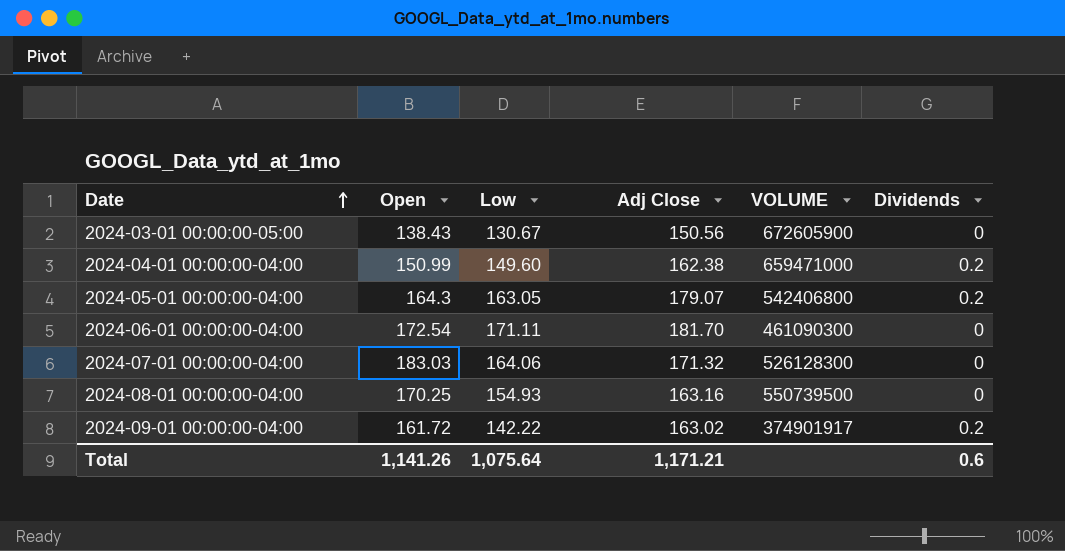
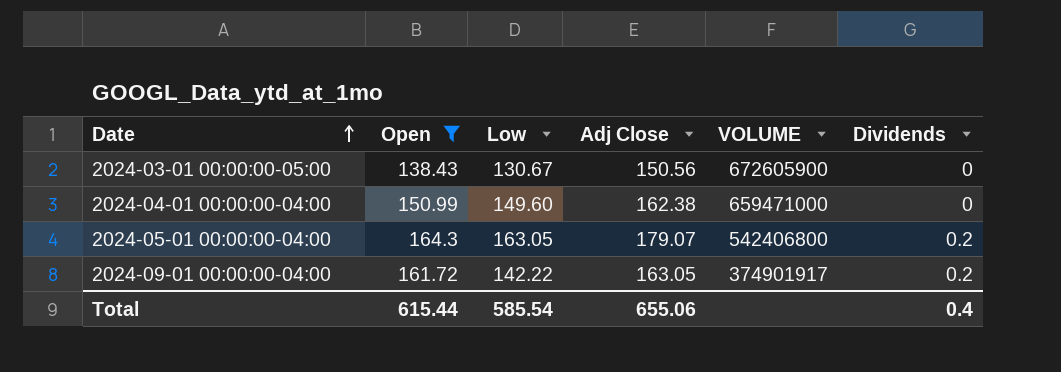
filter: none -> Open <= 164.3
2024-04-01 00:00:00-04:00 | Dividends: 0.2 -> 0
2024-09-01 00:00:00-04:00 | Adj Close: 163.02 -> 163.05
Total | Open: 1,141.26 -> 615.44
Total | Low: 1,075.64 -> 585.54
Total | Adj Close: 1,171.21 -> 655.06
Total | Dividends: 0.6 -> 0.4

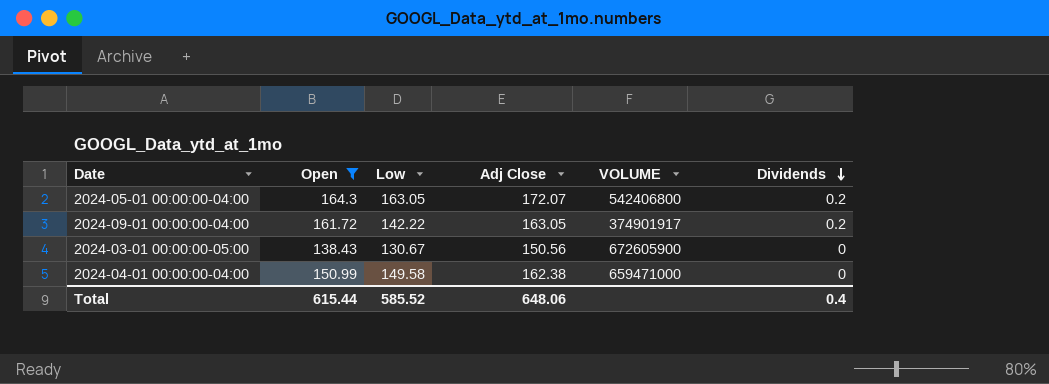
row order: Date ascending -> Dividends descending
2024-05-01 00:00:00-04:00 | Adj Close: 179.07 -> 172.07
2024-04-01 00:00:00-04:00 | Low: 149.60 -> 149.58
Total | Low: 585.54 -> 585.52
Total | Adj Close: 655.06 -> 648.06

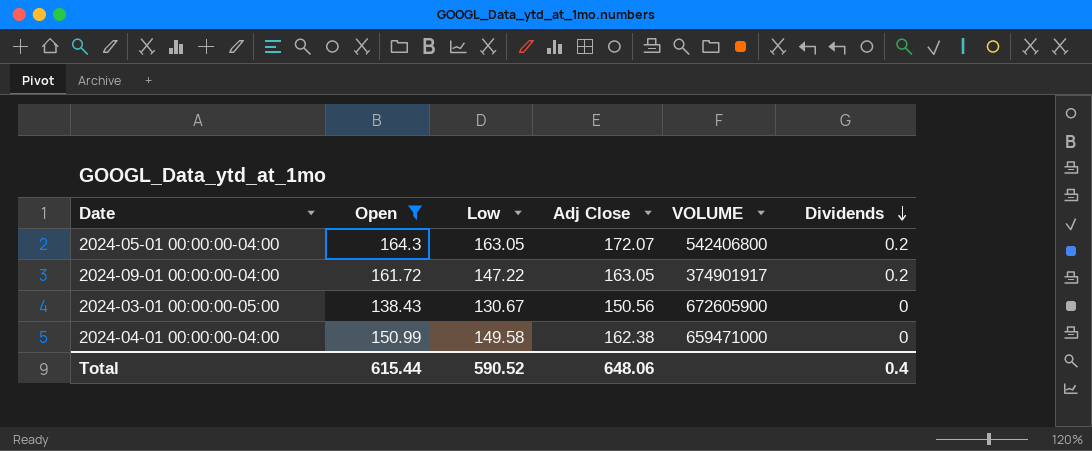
2024-09-01 00:00:00-04:00 | Low: 142.22 -> 147.22
Total | Low: 585.52 -> 590.52

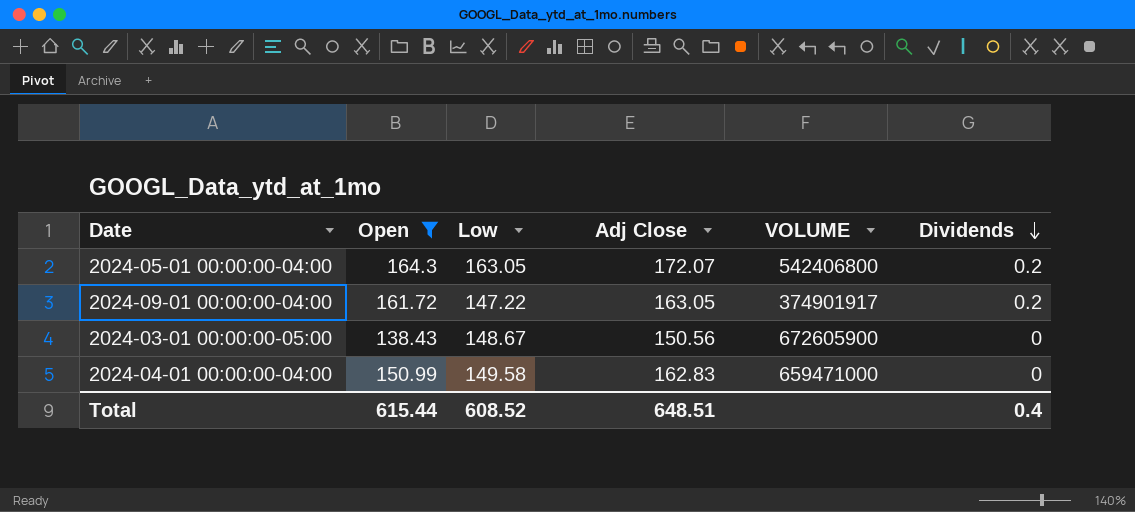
2024-03-01 00:00:00-05:00 | Low: 130.67 -> 148.67
2024-04-01 00:00:00-04:00 | Adj Close: 162.38 -> 162.83
Total | Low: 590.52 -> 608.52
Total | Adj Close: 648.06 -> 648.51

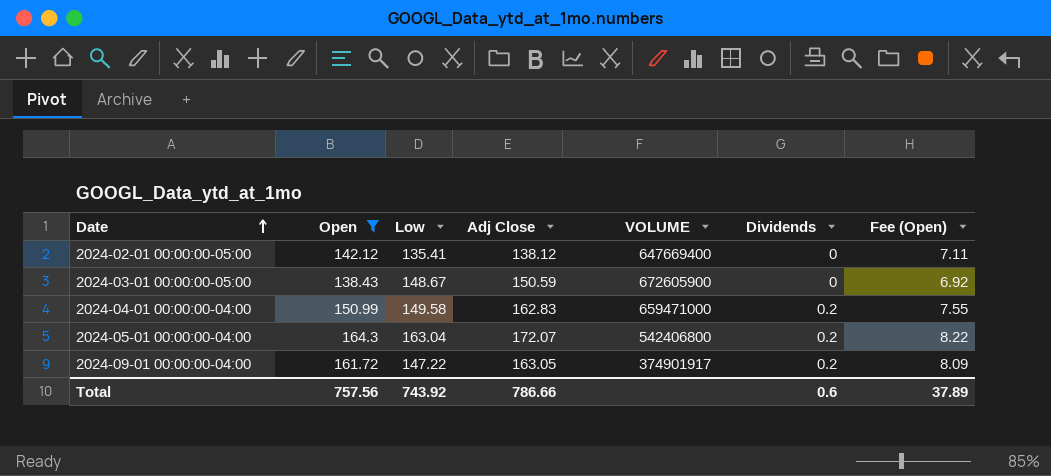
row order: Dividends descending -> Date ascending
column Fee (Open) | formula: none -> [Open] * 0.05
row 2024-02-01 00:00:00-05:00: none -> 142.12 | 135.41 | 138.12 | 647669400 | 0 | 7.11
2024-03-01 00:00:00-05:00 | Adj Close: 150.56 -> 150.59
2024-04-01 00:00:00-04:00 | Dividends: 0 -> 0.2
2024-05-01 00:00:00-04:00 | Low: 163.05 -> 163.04
Total | Open: 615.44 -> 757.56
Total | Low: 608.52 -> 743.92
Total | Adj Close: 648.51 -> 786.66
Total | Dividends: 0.4 -> 0.6

